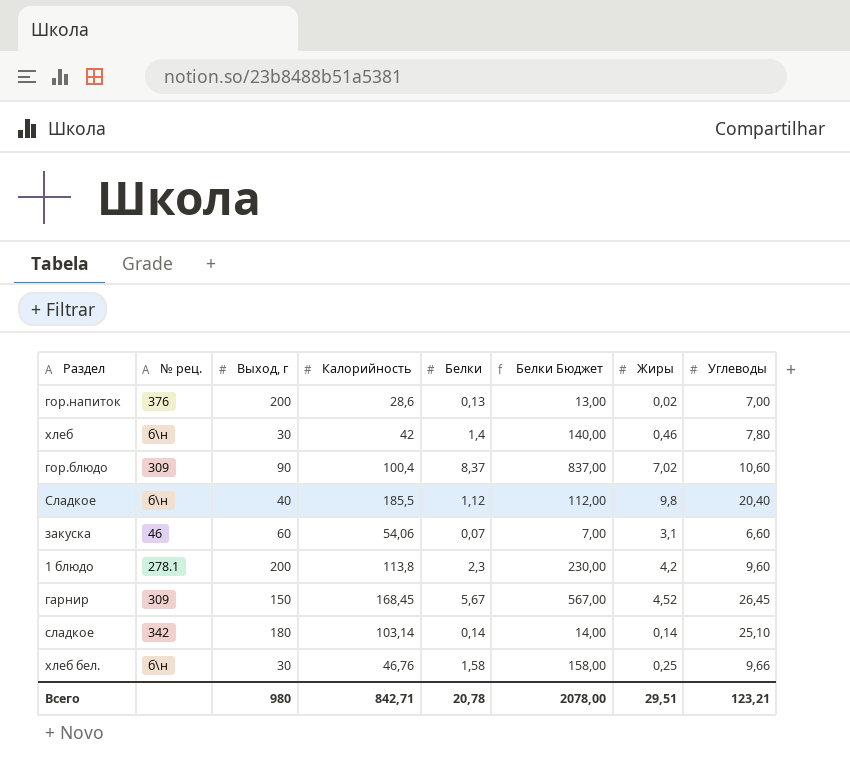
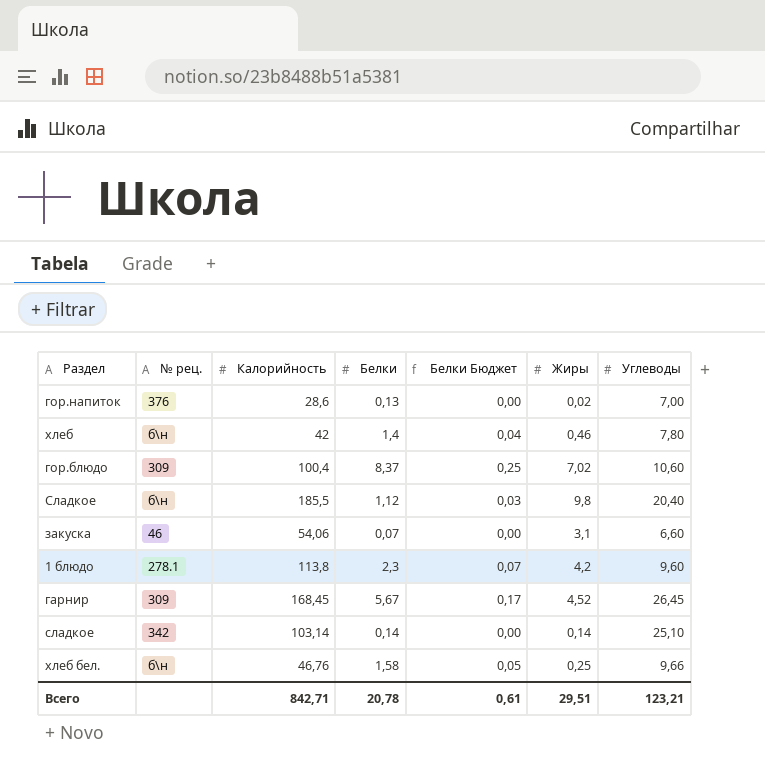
column Выход, г | position: 3 -> none
column Белки Бюджет | formula: [Белки] * 100 -> [Белки] * 0,03
Всего | Белки Бюджет: 2078,00 -> 0,61

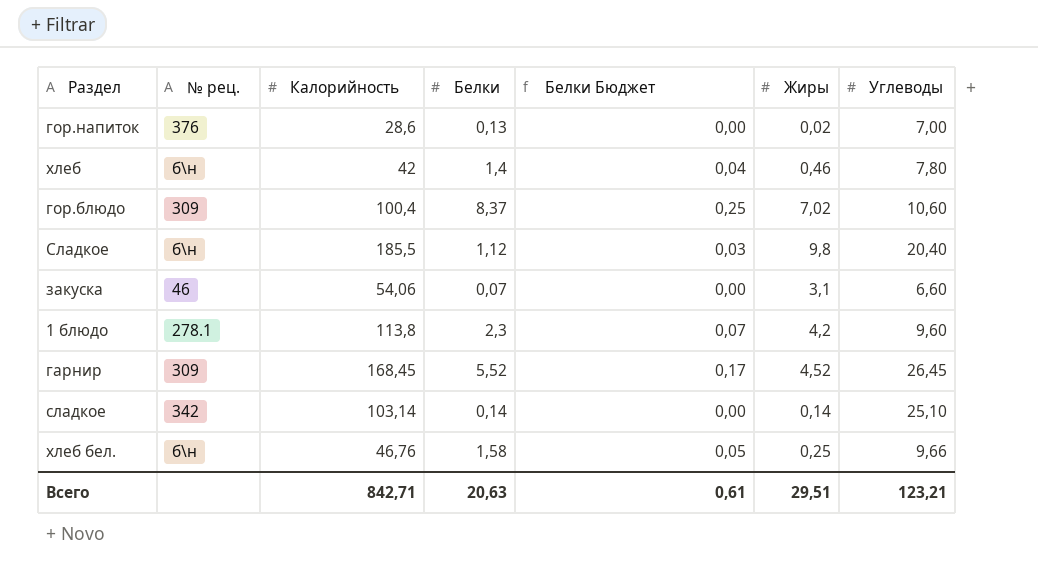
гарнир | Белки: 5,67 -> 5,52
Всего | Белки: 20,78 -> 20,63

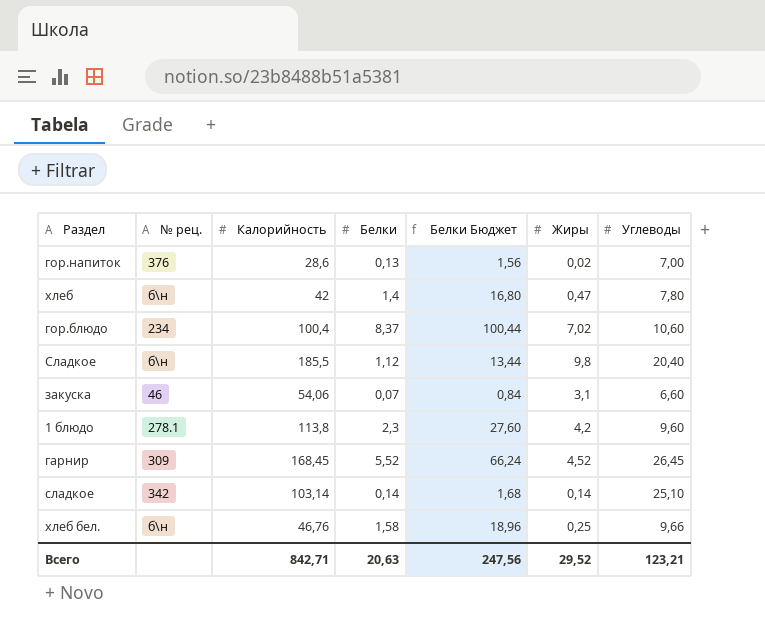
column Белки Бюджет | formula: [Белки] * 0,03 -> [Белки] * 12
хлеб | Жиры: 0,46 -> 0,47
гор.блюдо | № рец.: 309 -> 234
Всего | Белки Бюджет: 0,61 -> 247,56
Всего | Жиры: 29,51 -> 29,52

